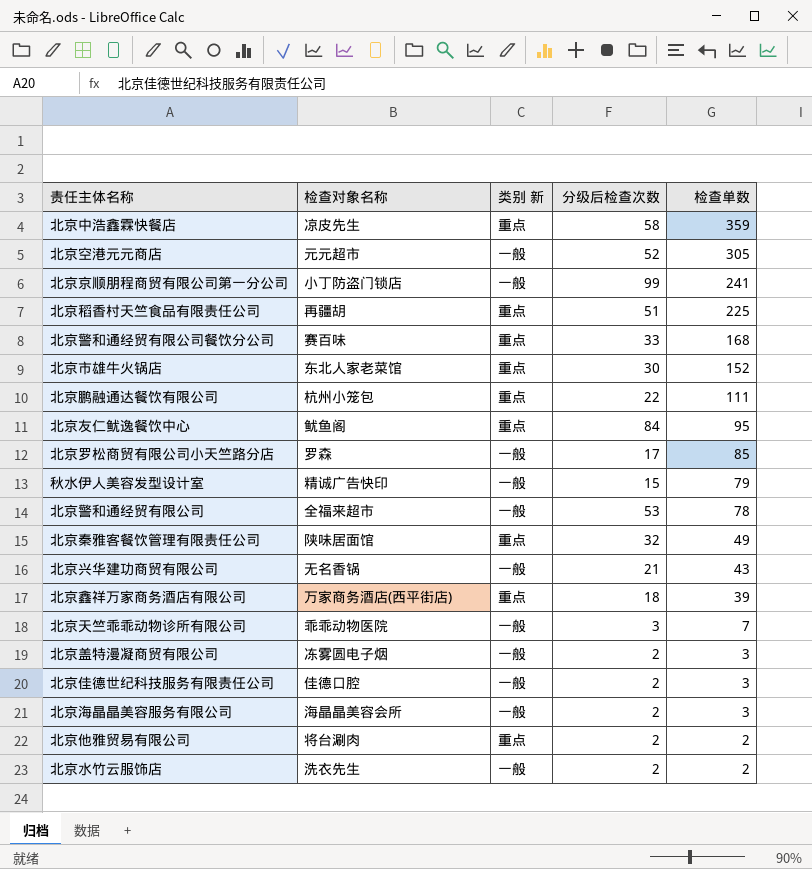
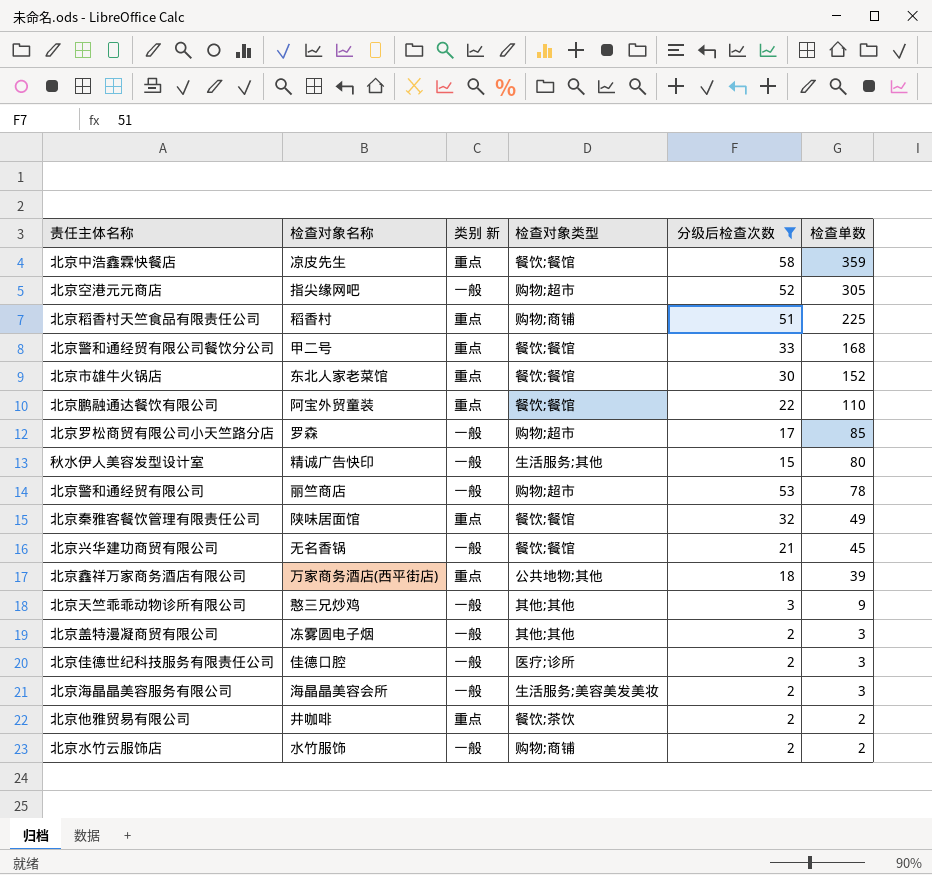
filter: none -> 分级后检查次数 <= 58
column 检查对象类型 | position: none -> 4
北京空港元元商店 | 检查对象名称: 元元超市 -> 指尖缘网吧
北京稻香村天竺食品有限责任公司 | 检查对象名称: 再疆胡 -> 稻香村
北京警和通经贸有限公司餐饮分公司 | 检查对象名称: 赛百味 -> 甲二号
北京鹏融通达餐饮有限公司 | 检查对象名称: 杭州小笼包 -> 阿宝外贸童装
北京鹏融通达餐饮有限公司 | 检查单数: 111 -> 110
秋水伊人美容发型设计室 | 检查单数: 79 -> 80
北京警和通经贸有限公司 | 检查对象名称: 全福来超市 -> 丽竺商店
北京兴华建功商贸有限公司 | 检查单数: 43 -> 45
北京天竺乖乖动物诊所有限公司 | 检查对象名称: 乖乖动物医院 -> 憨三兄炒鸡
北京天竺乖乖动物诊所有限公司 | 检查单数: 7 -> 9
北京他雅贸易有限公司 | 检查对象名称: 将台涮肉 -> 井咖啡
北京水竹云服饰店 | 检查对象名称: 洗衣先生 -> 水竹服饰

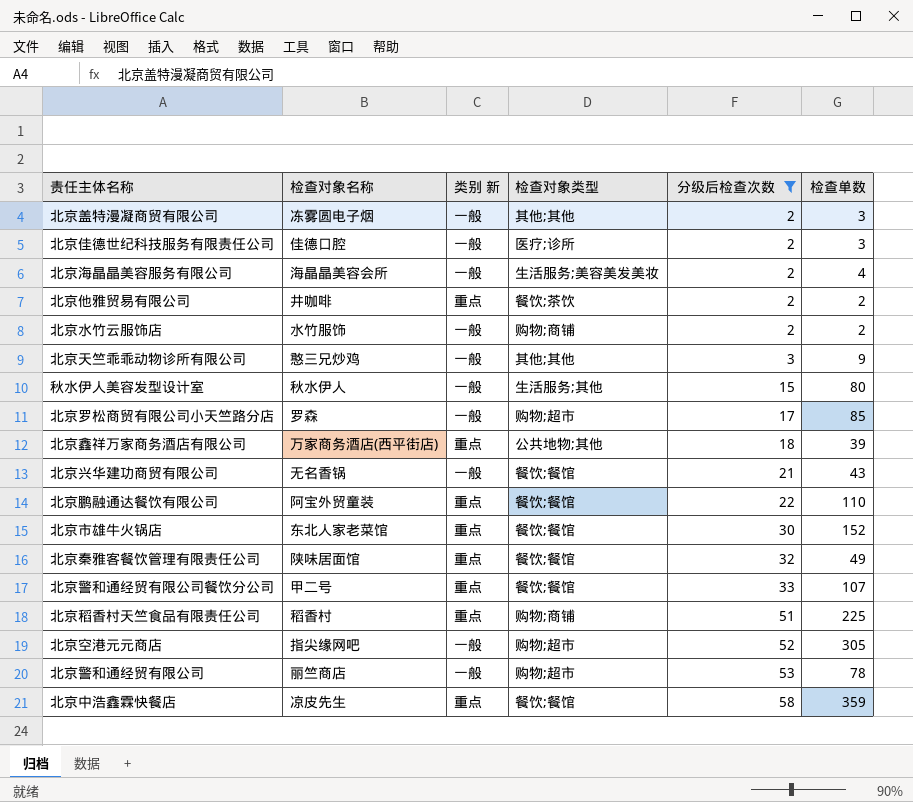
row order: 检查单数 descending -> 分级后检查次数 ascending
北京海晶晶美容服务有限公司 | 检查单数: 3 -> 4
秋水伊人美容发型设计室 | 检查对象名称: 精诚广告快印 -> 秋水伊人
北京兴华建功商贸有限公司 | 检查单数: 45 -> 43
北京警和通经贸有限公司餐饮分公司 | 检查单数: 168 -> 107

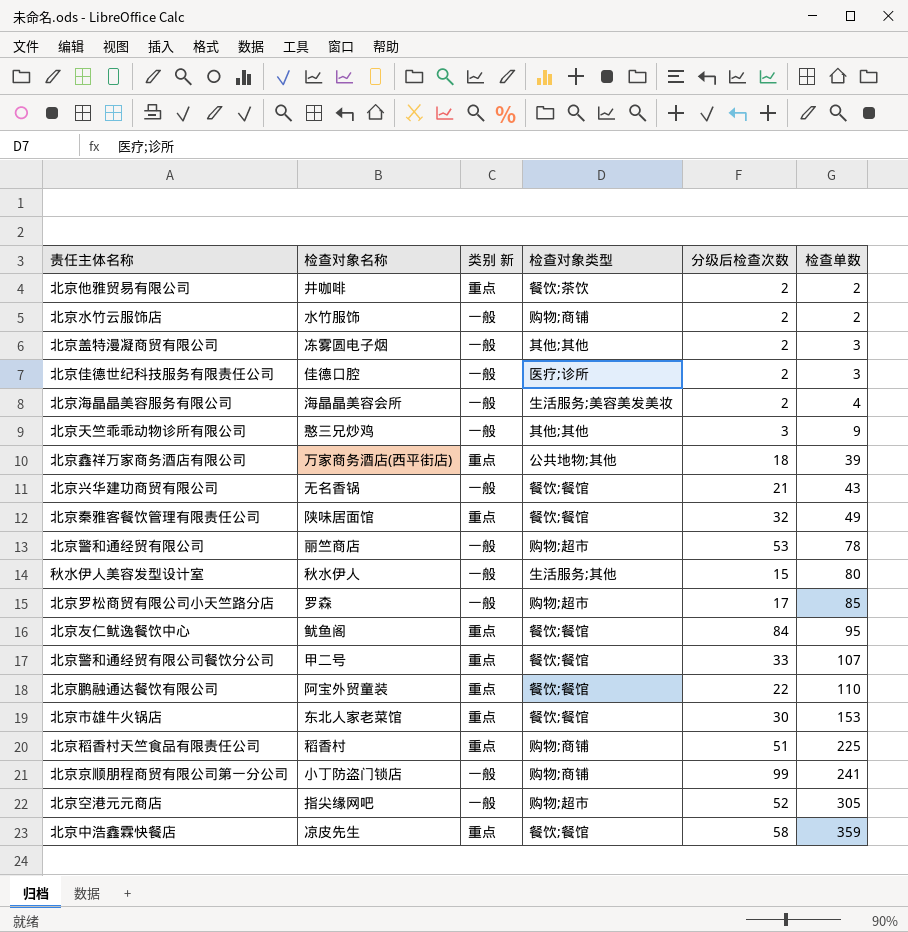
filter: 分级后检查次数 <= 58 -> none
row order: 分级后检查次数 ascending -> 检查单数 ascending
北京市雄牛火锅店 | 检查单数: 152 -> 153

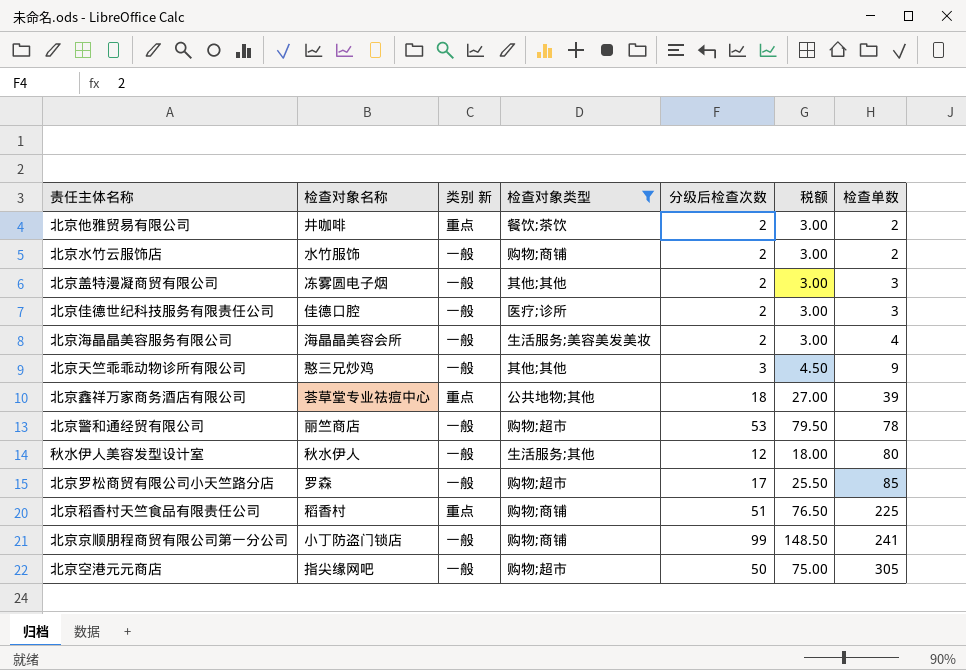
filter: none -> 检查对象类型 != 餐饮;餐馆
column 税额 | formula: none -> [分级后检查次数] * 1.5
北京鑫祥万家商务酒店有限公司 | 检查对象名称: 万家商务酒店(西平街店) -> 荟草堂专业祛痘中心
秋水伊人美容发型设计室 | 分级后检查次数: 15 -> 12
北京空港元元商店 | 分级后检查次数: 52 -> 50

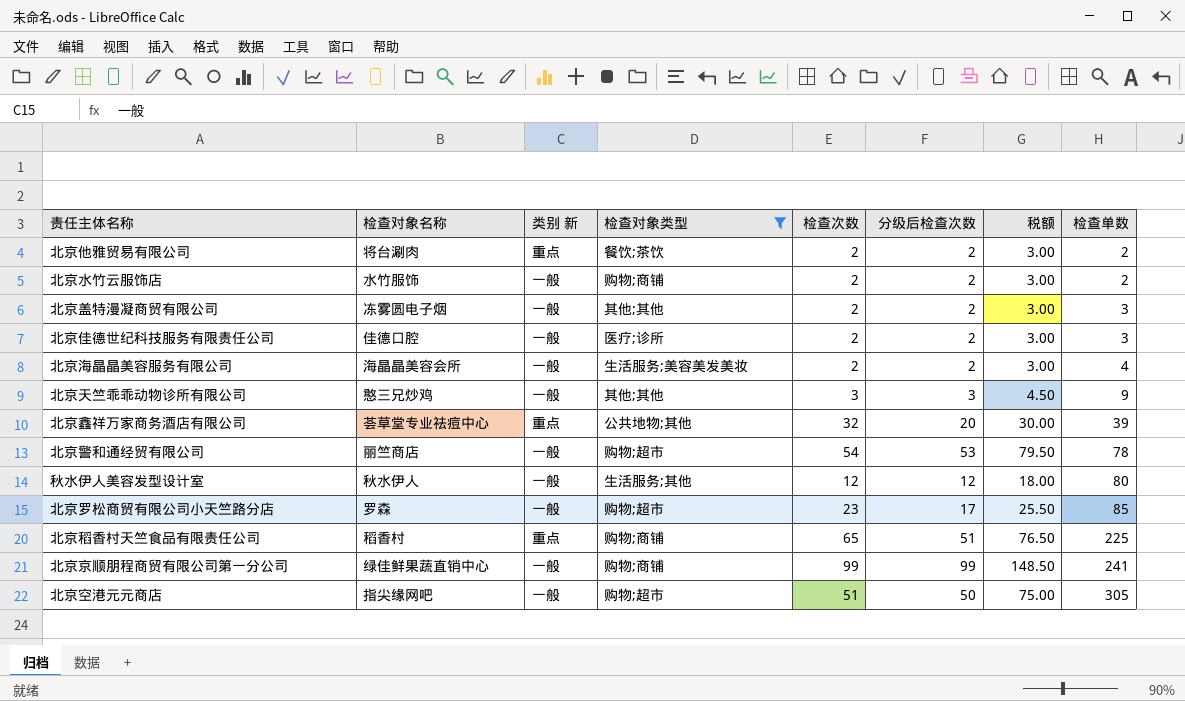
column 检查次数 | position: none -> 5
北京他雅贸易有限公司 | 检查对象名称: 井咖啡 -> 将台涮肉
北京鑫祥万家商务酒店有限公司 | 分级后检查次数: 18 -> 20
北京鑫祥万家商务酒店有限公司 | 税额: 27.00 -> 30.00
北京京顺朋程商贸有限公司第一分公司 | 检查对象名称: 小丁防盗门锁店 -> 绿佳鲜果蔬直销中心

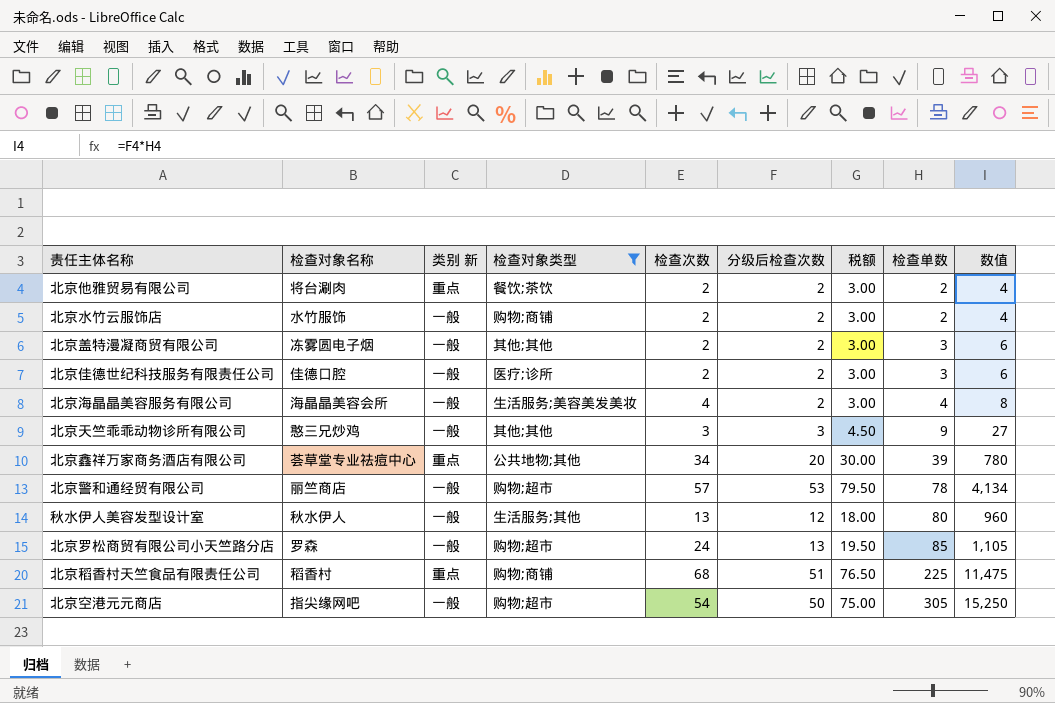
column 数值 | formula: none -> [分级后检查次数] * [检查单数]
row 北京京顺朋程商贸有限公司第一分公司: 绿佳鲜果蔬直销中心 | 一般 | 购物;商铺 | 99 | 99 | 148.50 | 241 -> none
北京海晶晶美容服务有限公司 | 检查次数: 2 -> 4
北京鑫祥万家商务酒店有限公司 | 检查次数: 32 -> 34
北京警和通经贸有限公司 | 检查次数: 54 -> 57
秋水伊人美容发型设计室 | 检查次数: 12 -> 13
北京罗松商贸有限公司小天竺路分店 | 检查次数: 23 -> 24
北京罗松商贸有限公司小天竺路分店 | 分级后检查次数: 17 -> 13
北京罗松商贸有限公司小天竺路分店 | 税额: 25.50 -> 19.50
北京稻香村天竺食品有限责任公司 | 检查次数: 65 -> 68
北京空港元元商店 | 检查次数: 51 -> 54

